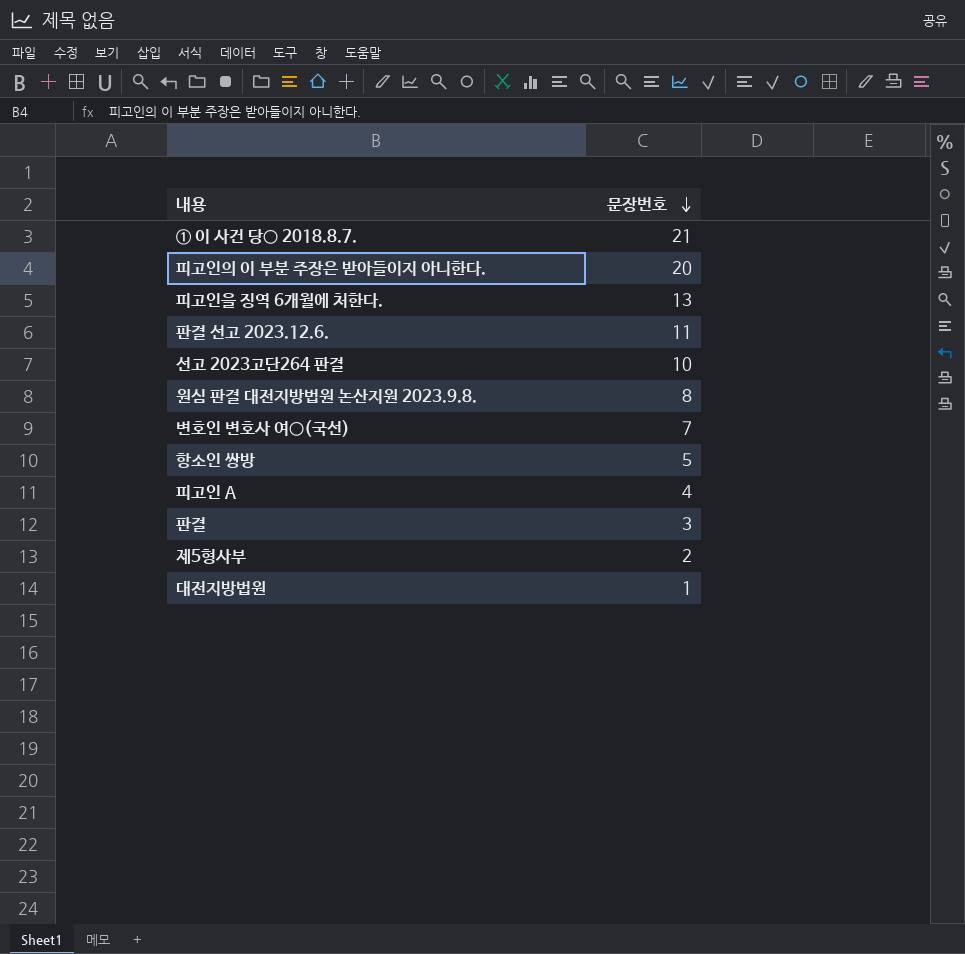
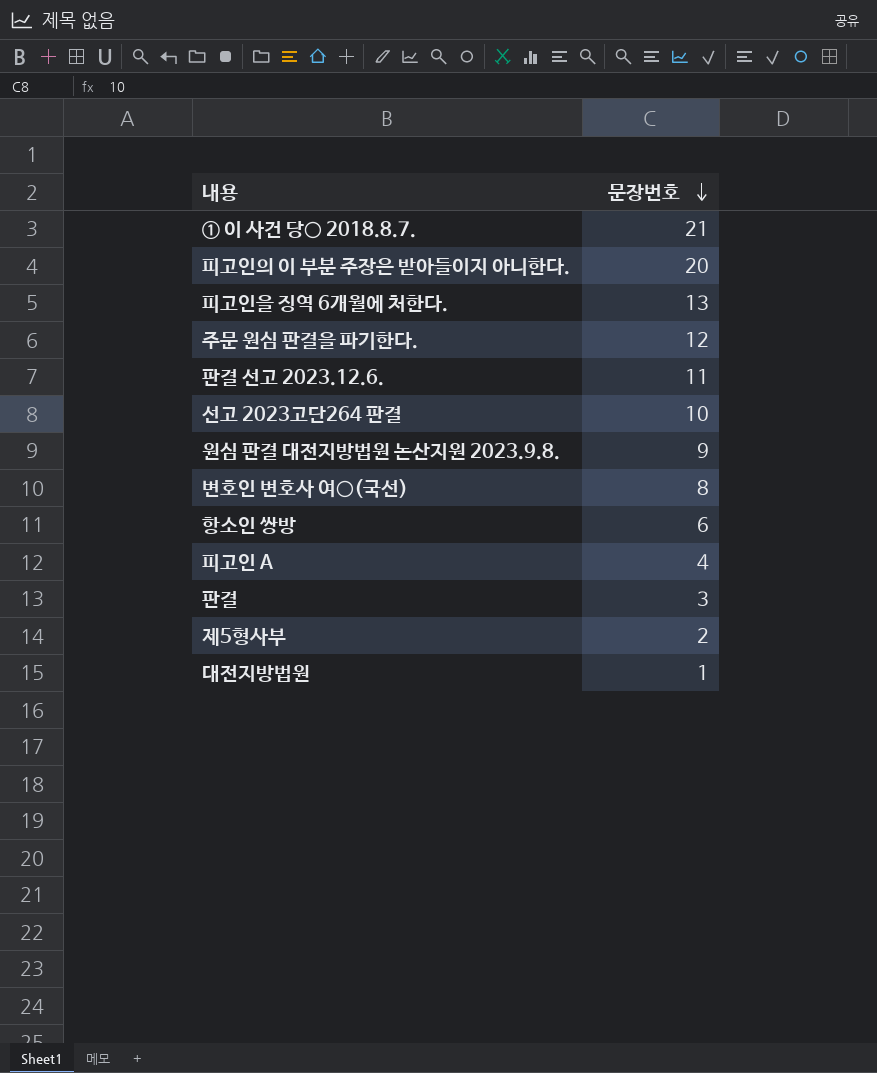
row 주문 원심 판결을 파기한다.: none -> 12
원심 판결 대전지방법원 논산지원 2023.9.8. | 문장번호: 8 -> 9
변호인 변호사 여○(국선) | 문장번호: 7 -> 8
항소인 쌍방 | 문장번호: 5 -> 6

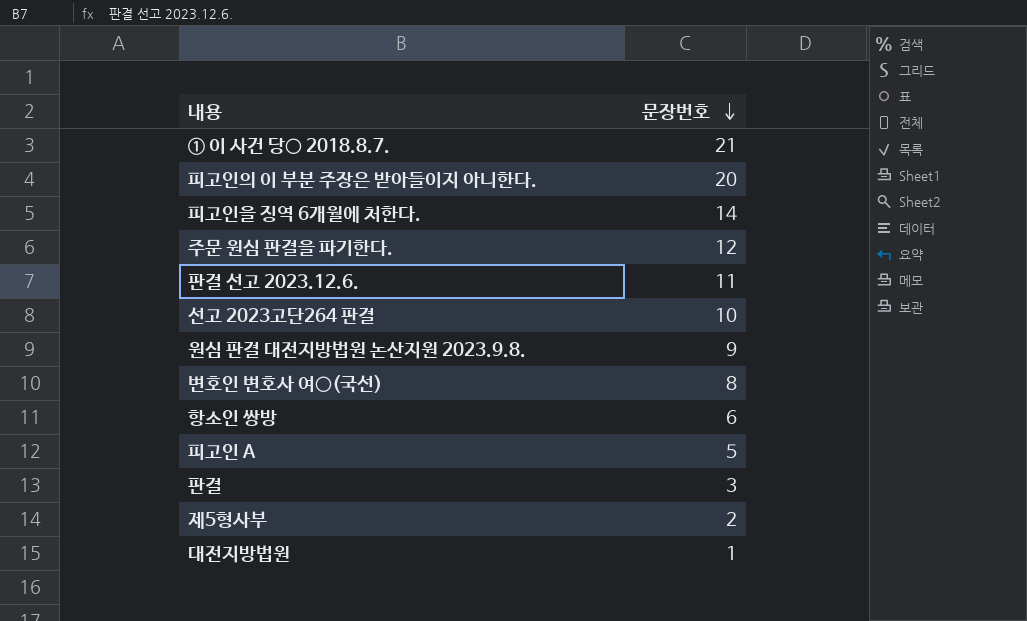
피고인을 징역 6개월에 처한다. | 문장번호: 13 -> 14
피고인 A | 문장번호: 4 -> 5

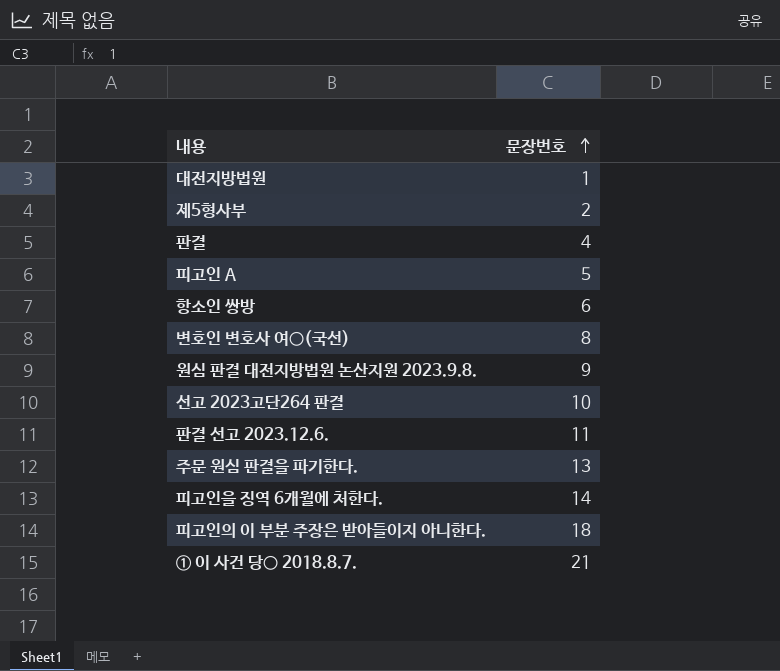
row order: 문장번호 descending -> 문장번호 ascending
판결 | 문장번호: 3 -> 4
주문 원심 판결을 파기한다. | 문장번호: 12 -> 13
피고인의 이 부분 주장은 받아들이지 아니한다. | 문장번호: 20 -> 18

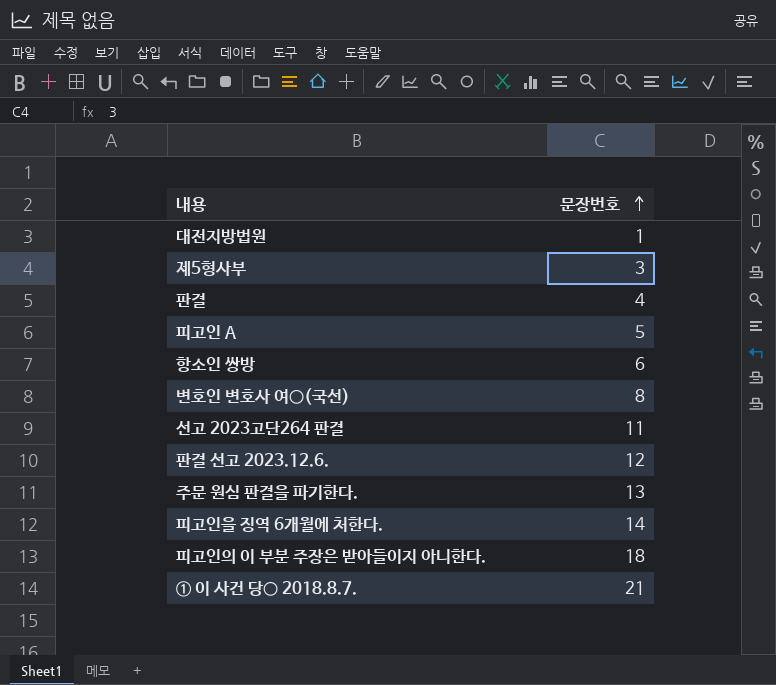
row 원심 판결 대전지방법원 논산지원 2023.9.8.: 9 -> none
제5형사부 | 문장번호: 2 -> 3
선고 2023고단264 판결 | 문장번호: 10 -> 11
판결 선고 2023.12.6. | 문장번호: 11 -> 12

